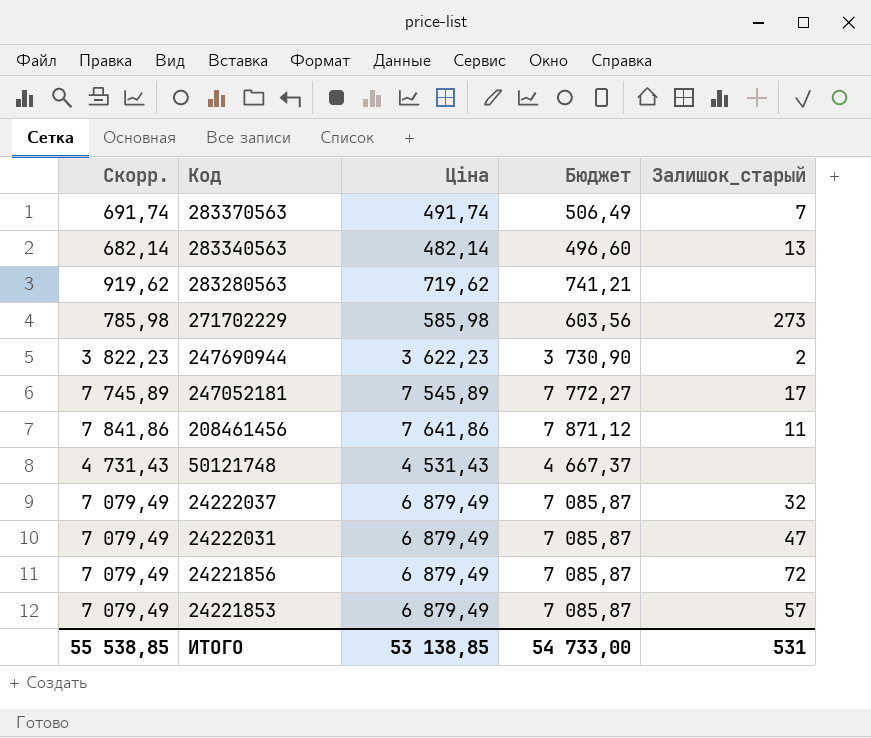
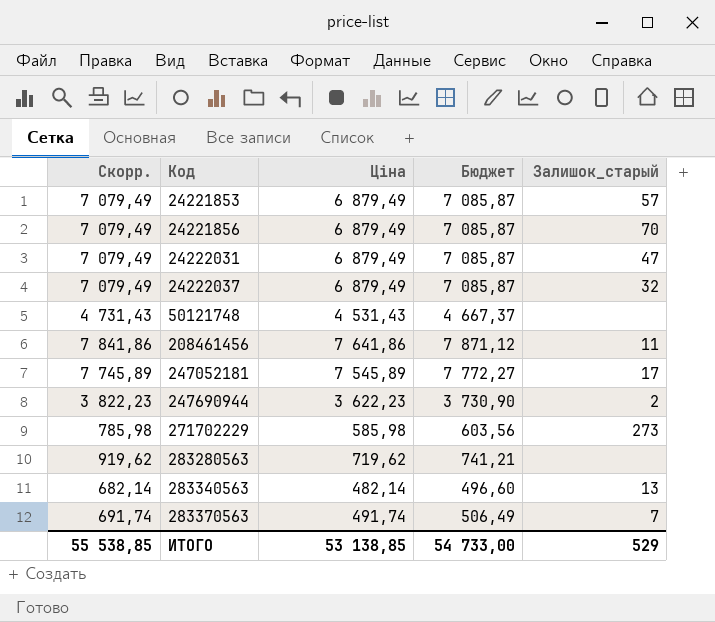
row order: Код descending -> Код ascending
24221856 | Залишок_старый: 72 -> 70
ИТОГО | Залишок_старый: 531 -> 529

